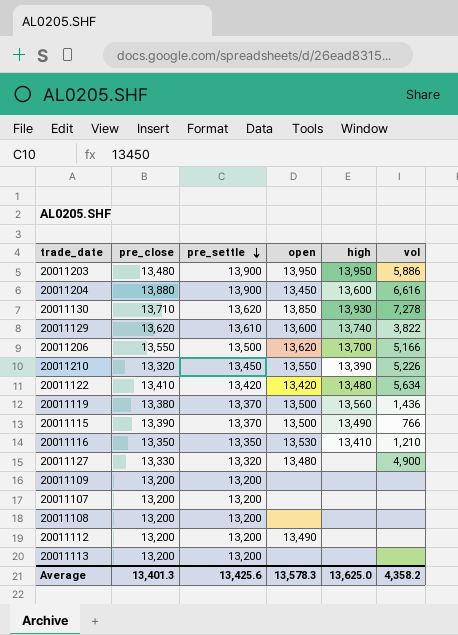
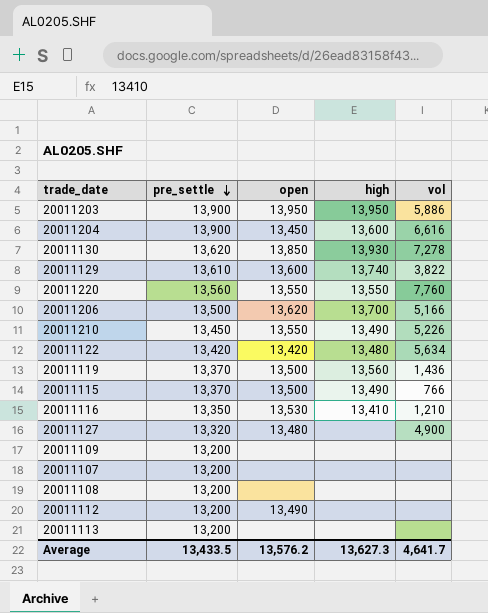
column pre_close | position: 2 -> none
row 20011220: none -> 13,560 | 13,550 | 13,550 | 7,760
20011210 | high: 13,390 -> 13,490
Average | pre_settle: 13,425.6 -> 13,433.5
Average | open: 13,578.3 -> 13,576.2
Average | high: 13,625.0 -> 13,627.3
Average | vol: 4,358.2 -> 4,641.7

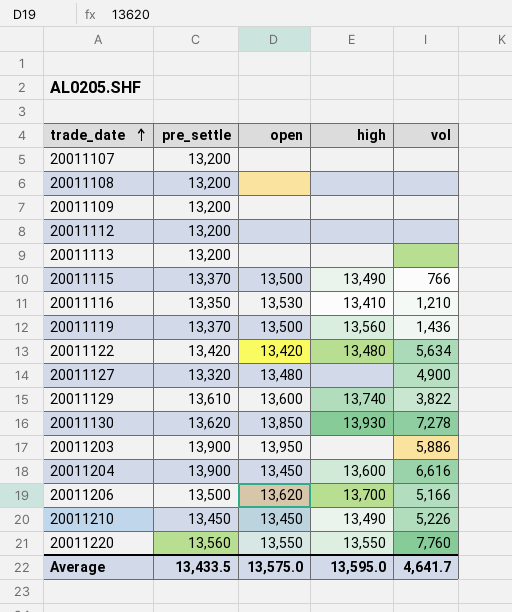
row order: pre_settle descending -> trade_date ascending
20011112 | open: 13,490 -> none
20011203 | high: 13,950 -> none
20011210 | open: 13,550 -> 13,450
Average | open: 13,576.2 -> 13,575.0
Average | high: 13,627.3 -> 13,595.0

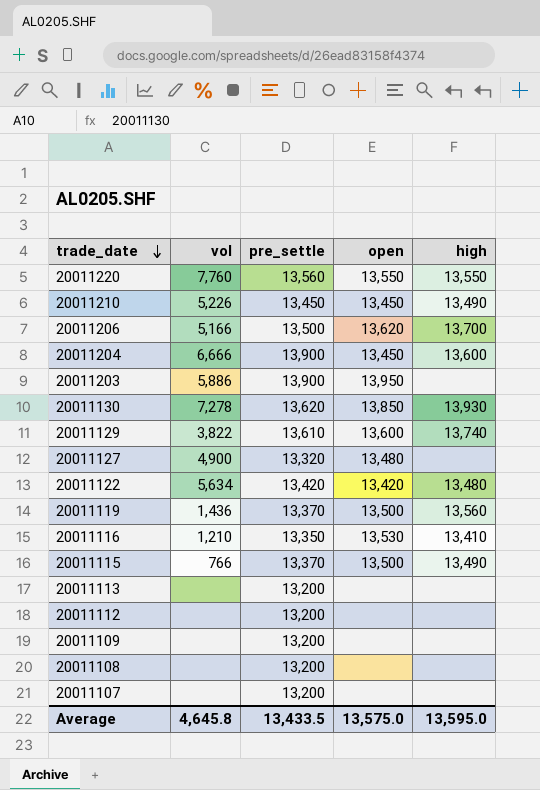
row order: trade_date ascending -> trade_date descending
column vol | position: 5 -> 2
20011204 | vol: 6,616 -> 6,666
Average | vol: 4,641.7 -> 4,645.8

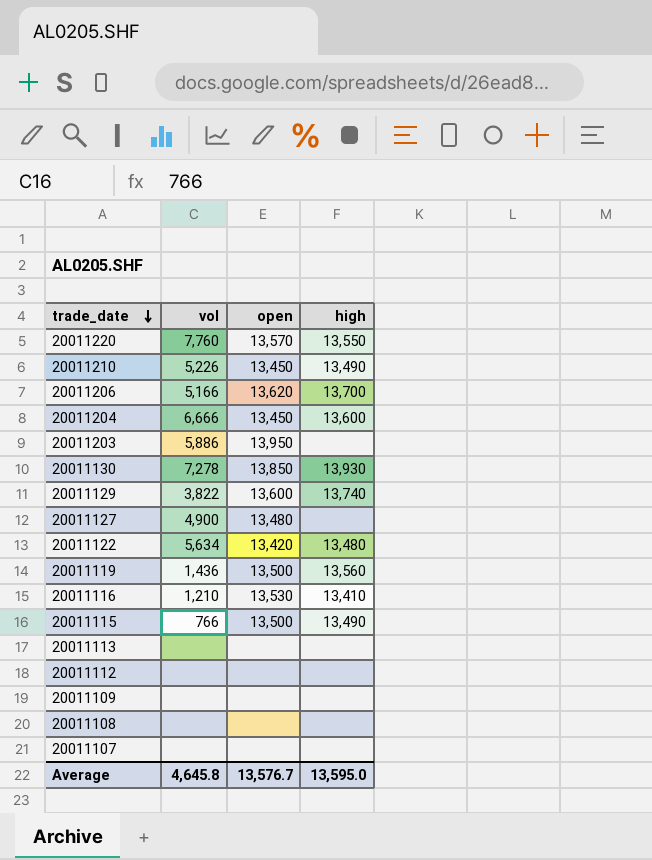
column pre_settle | position: 3 -> none
20011220 | open: 13,550 -> 13,570
Average | open: 13,575.0 -> 13,576.7

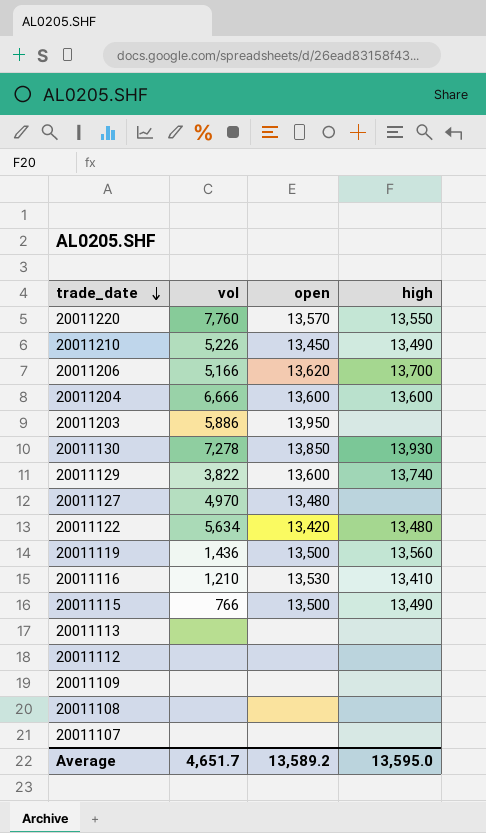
20011204 | open: 13,450 -> 13,600
20011127 | vol: 4,900 -> 4,970
Average | vol: 4,645.8 -> 4,651.7
Average | open: 13,576.7 -> 13,589.2

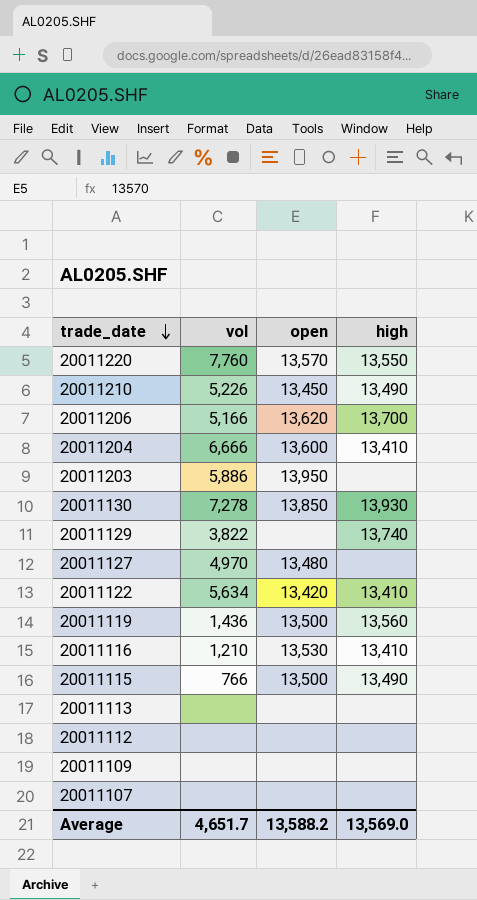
row 20011108: none | none | none -> none
20011204 | high: 13,600 -> 13,410
20011129 | open: 13,600 -> none
20011122 | high: 13,480 -> 13,410
Average | open: 13,589.2 -> 13,588.2
Average | high: 13,595.0 -> 13,569.0

